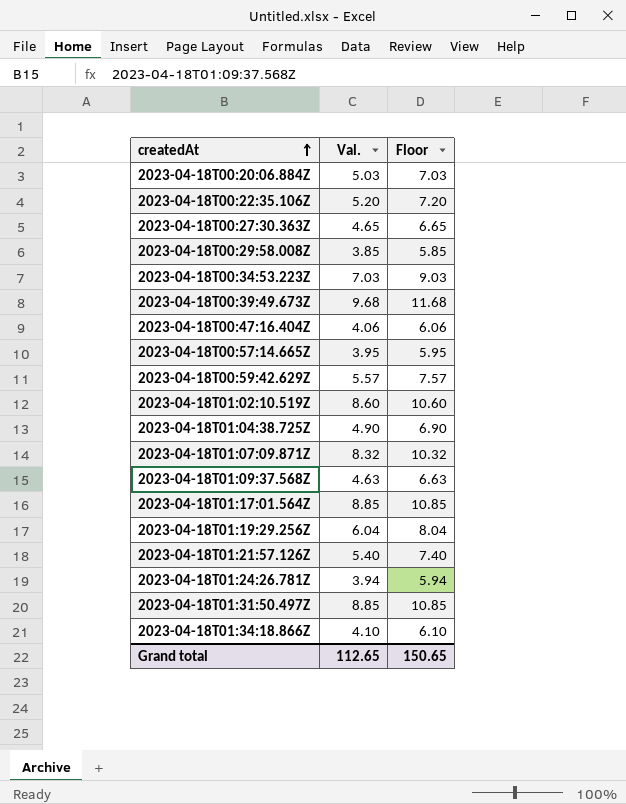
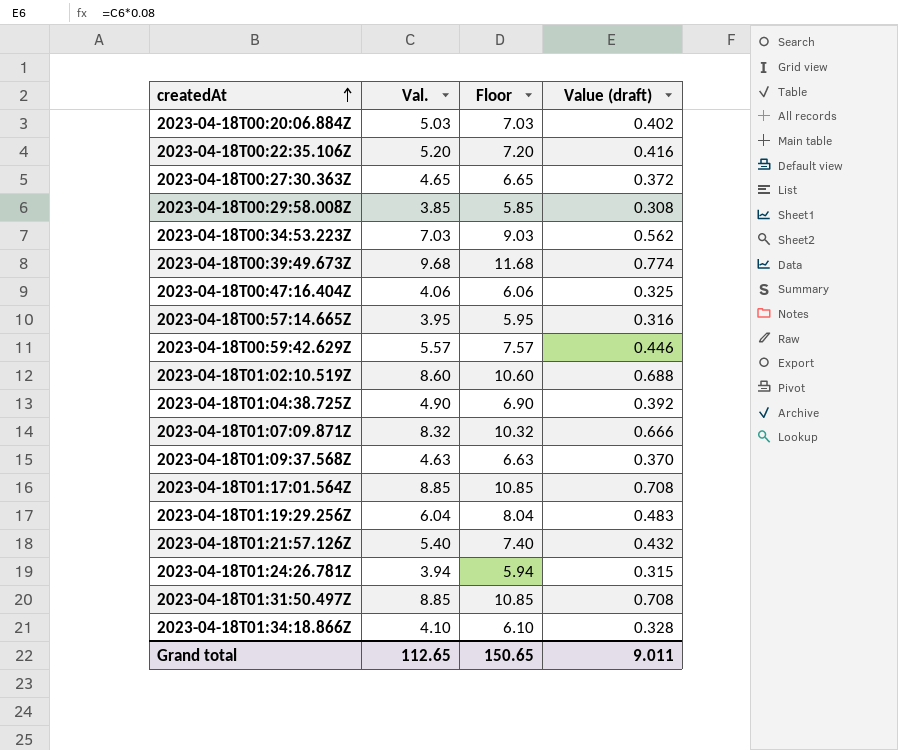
column Value (draft) | formula: none -> [Val.] * 0.08

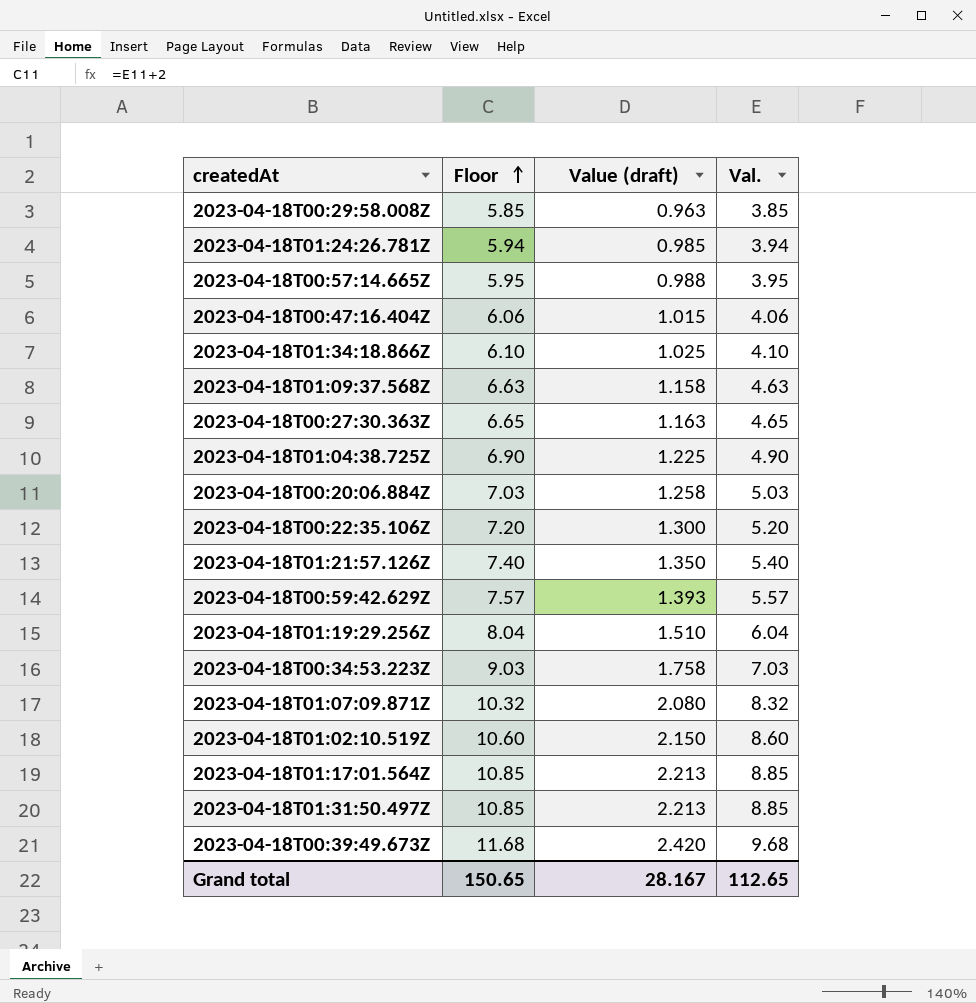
row order: createdAt ascending -> Floor ascending
column Value (draft) | formula: [Val.] * 0.08 -> [Val.] * 0.25
column Val. | position: 2 -> 4
Grand total | Value (draft): 9.011 -> 28.167

